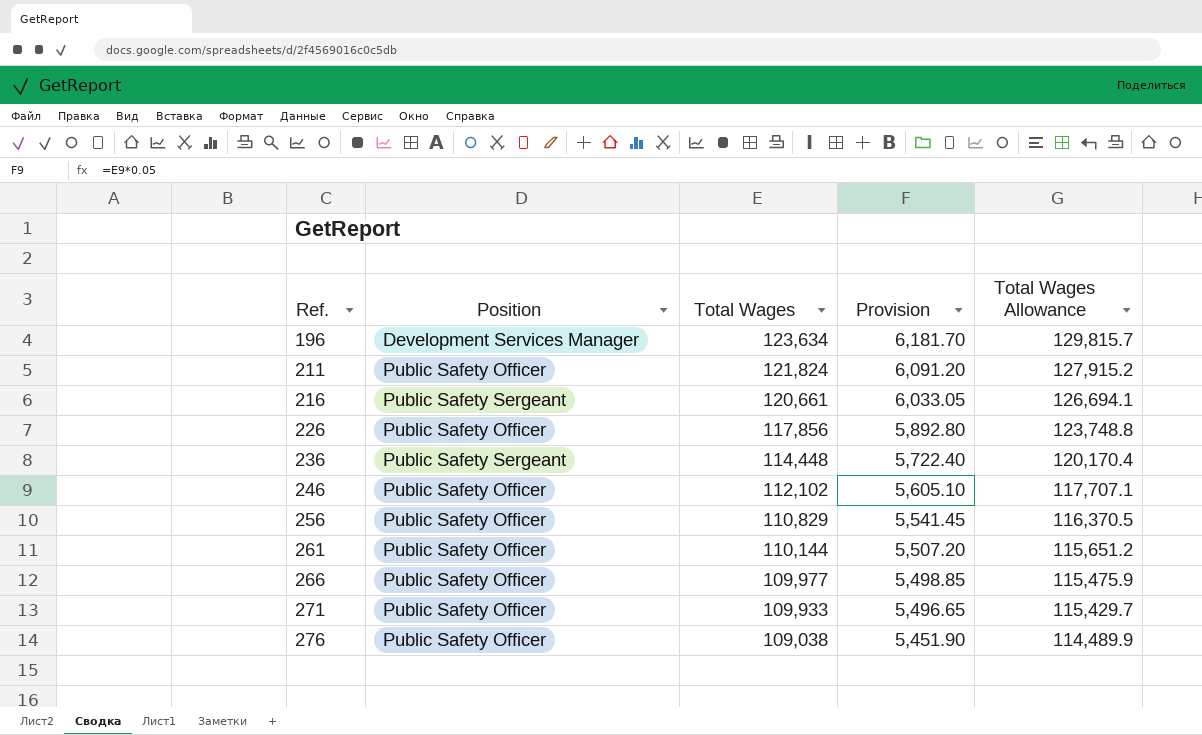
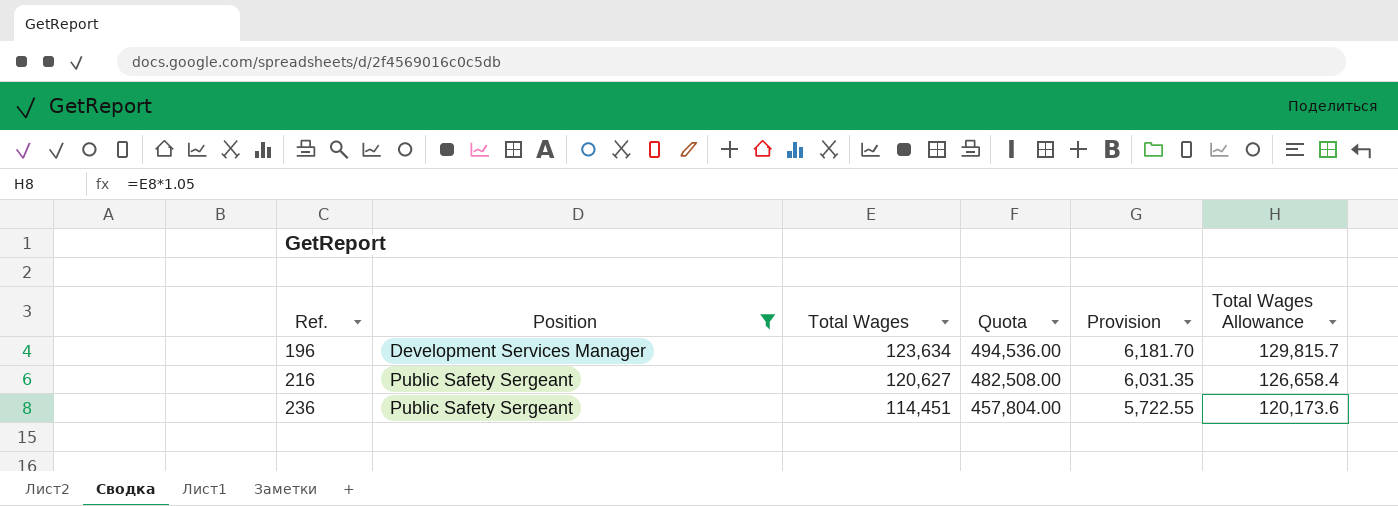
filter: none -> Position != Public Safety Officer
column Quota | formula: none -> [Total Wages] * 4
216 | Total Wages: 120,661 -> 120,627
216 | Provision: 6,033.05 -> 6,031.35
216 | Total Wages Allowance: 126,694.1 -> 126,658.4
236 | Total Wages: 114,448 -> 114,451
236 | Provision: 5,722.40 -> 5,722.55
236 | Total Wages Allowance: 120,170.4 -> 120,173.6

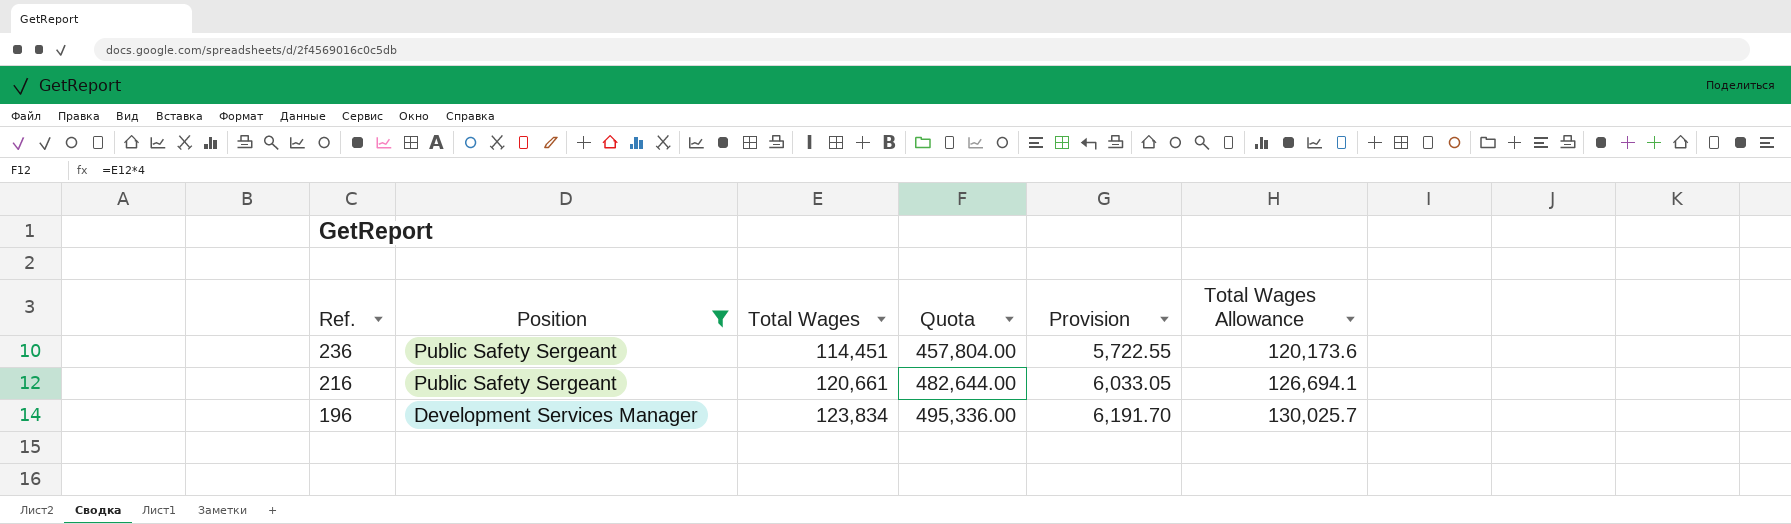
row order: Ref. ascending -> Ref. descending
216 | Total Wages: 120,627 -> 120,661
216 | Quota: 482,508.00 -> 482,644.00
216 | Provision: 6,031.35 -> 6,033.05
216 | Total Wages Allowance: 126,658.4 -> 126,694.1
196 | Total Wages: 123,634 -> 123,834
196 | Quota: 494,536.00 -> 495,336.00
196 | Provision: 6,181.70 -> 6,191.70
196 | Total Wages Allowance: 129,815.7 -> 130,025.7

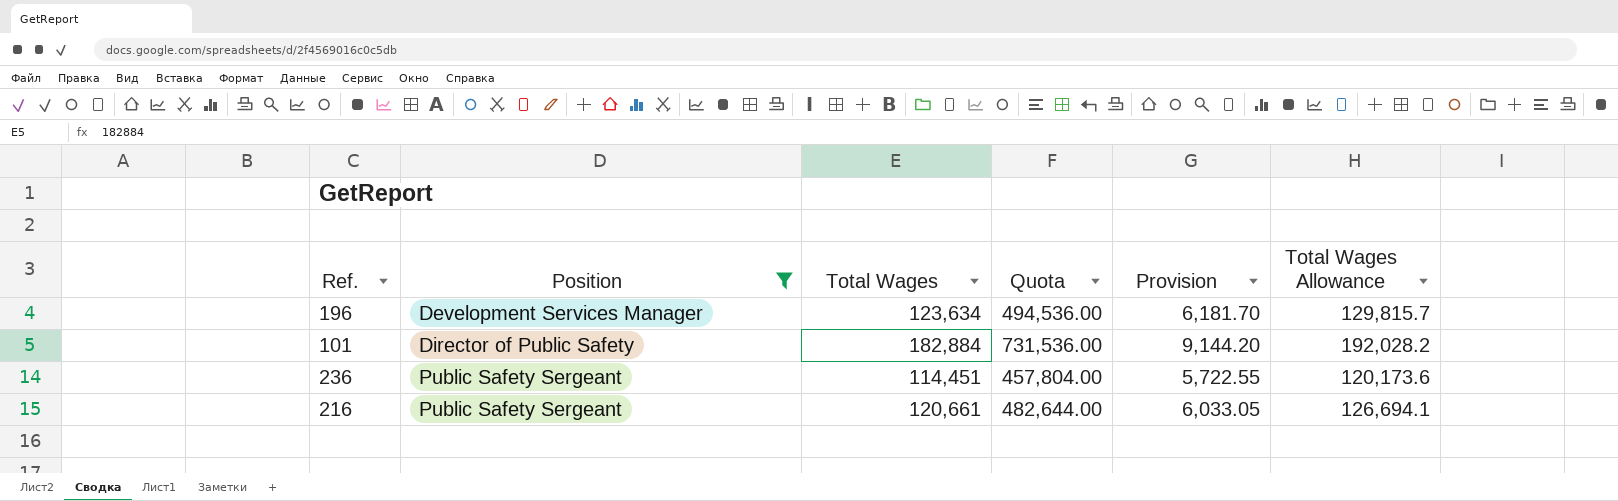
row order: Ref. descending -> Position ascending
196 | Total Wages: 123,834 -> 123,634
196 | Quota: 495,336.00 -> 494,536.00
196 | Provision: 6,191.70 -> 6,181.70
196 | Total Wages Allowance: 130,025.7 -> 129,815.7
row 101: none -> Director of Public Safety | 182,884 | 731,536.00 | 9,144.20 | 192,028.2

